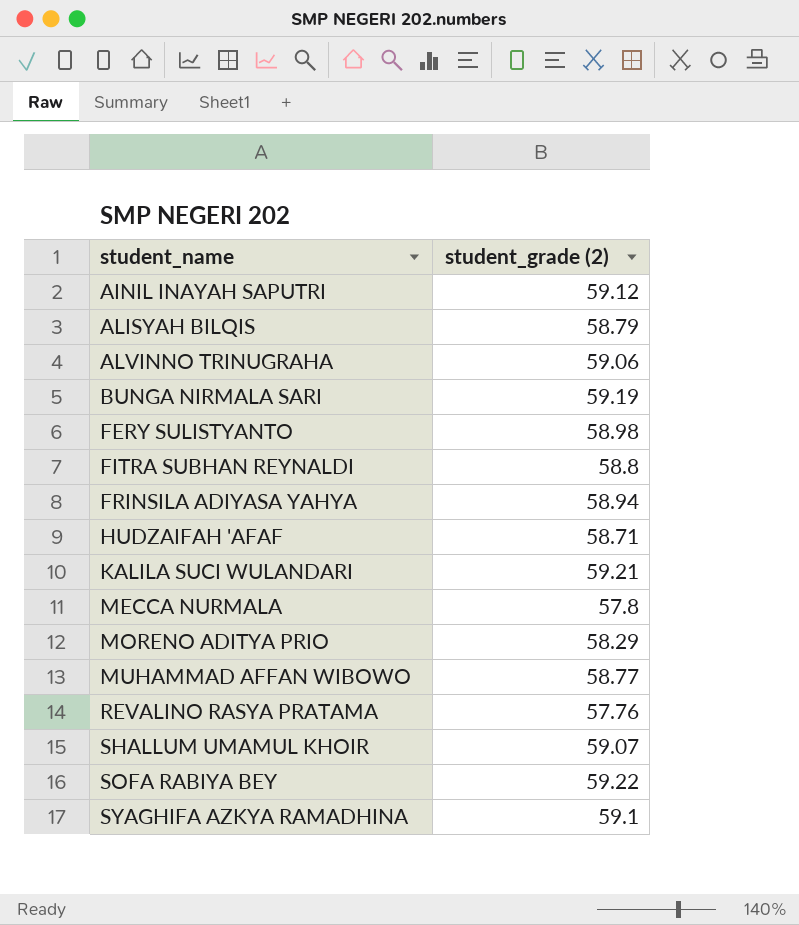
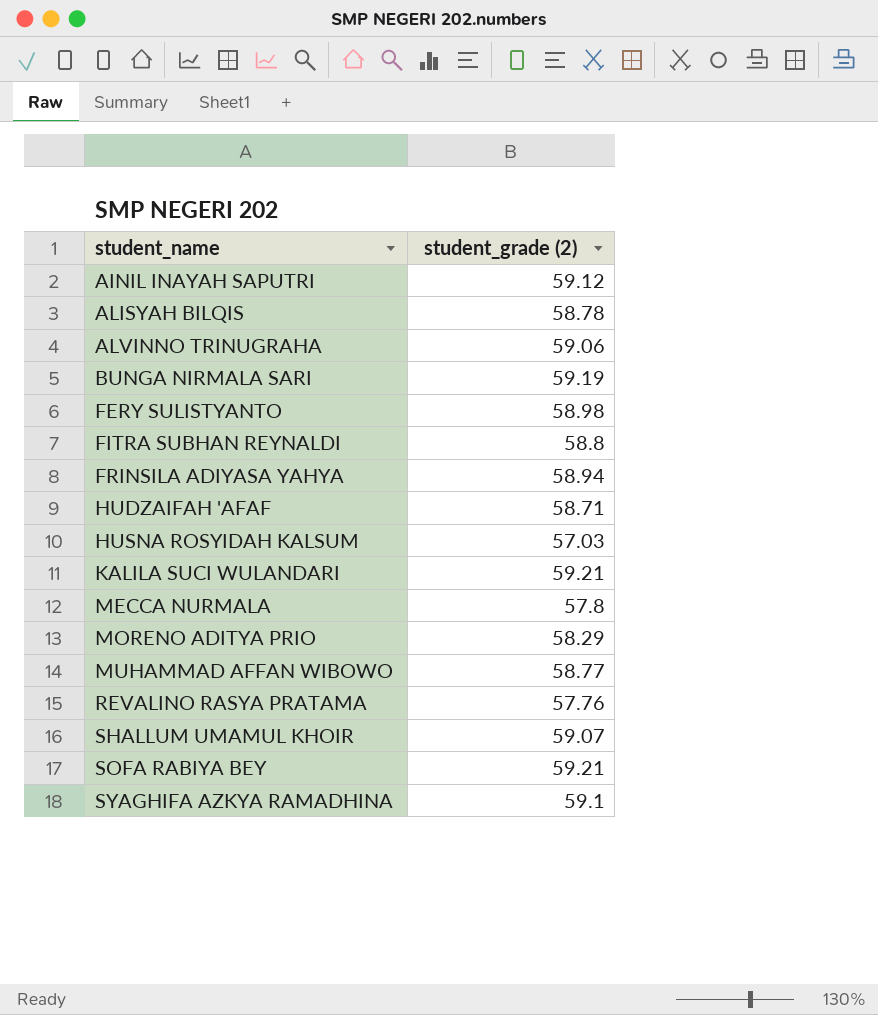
ALISYAH BILQIS | student_grade (2): 58.79 -> 58.78
row HUSNA ROSYIDAH KALSUM: none -> 57.03
SOFA RABIYA BEY | student_grade (2): 59.22 -> 59.21

